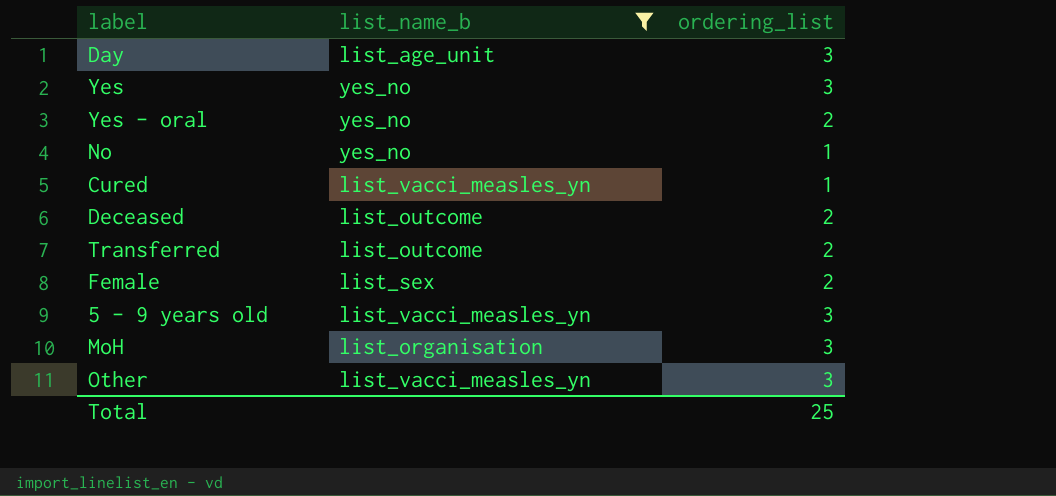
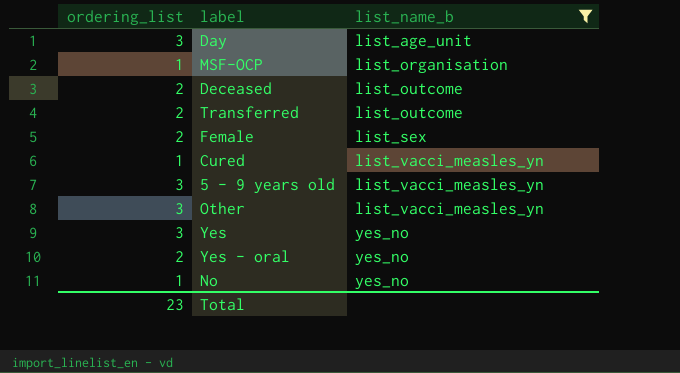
row order: none -> list_name_b ascending
column ordering_list | position: 3 -> 1
row MoH: list_organisation | 3 -> none
row MSF-OCP: none -> 1 | list_organisation
Total | ordering_list: 25 -> 23

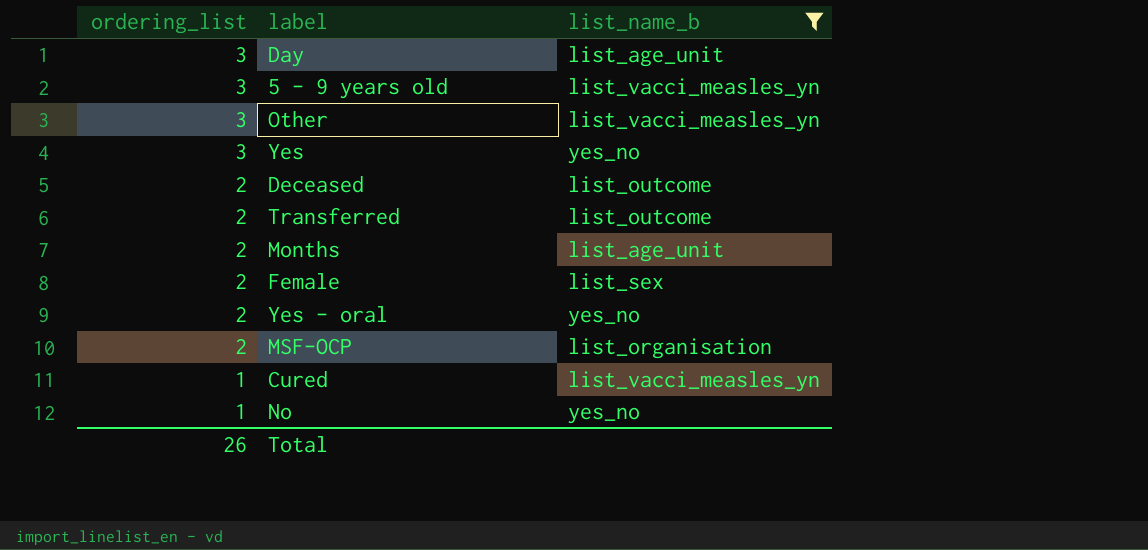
row order: list_name_b ascending -> ordering_list descending
row Months: none -> 2 | list_age_unit
MSF-OCP | ordering_list: 1 -> 2
Total | ordering_list: 23 -> 26

